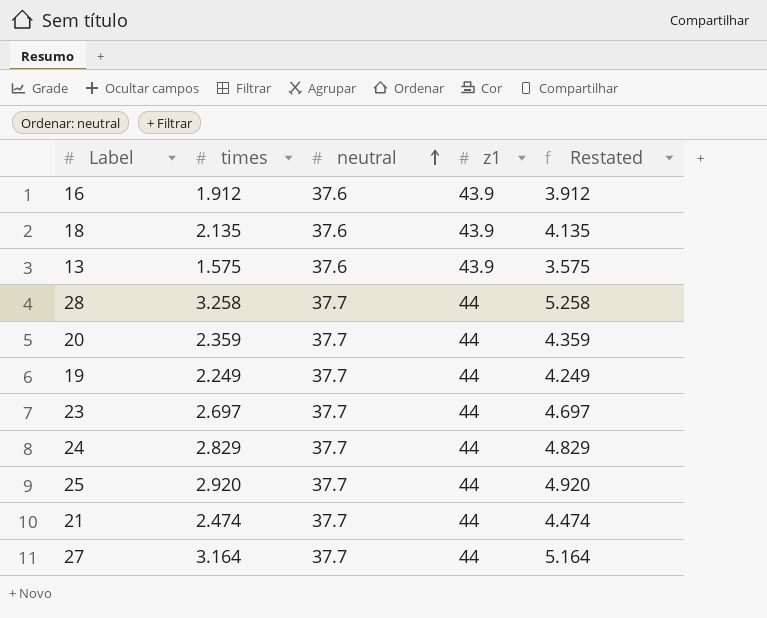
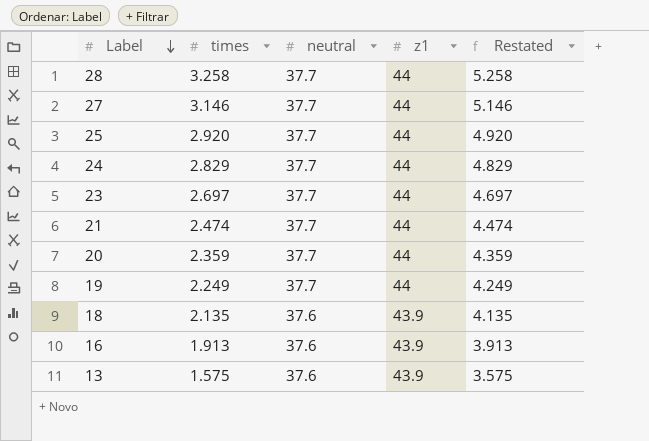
row order: neutral ascending -> Label descending
27 | times: 3.164 -> 3.146
27 | Restated: 5.164 -> 5.146
16 | times: 1.912 -> 1.913
16 | Restated: 3.912 -> 3.913

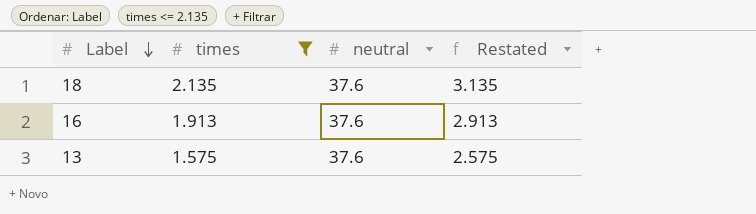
filter: none -> times <= 2.135
column z1 | position: 4 -> none
column Restated | formula: [times] + 2 -> [times] + 1

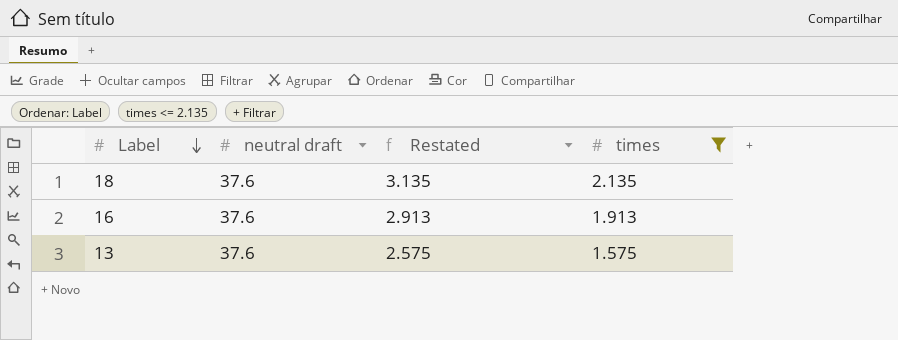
column name: neutral -> neutral draft
column times | position: 2 -> 4

